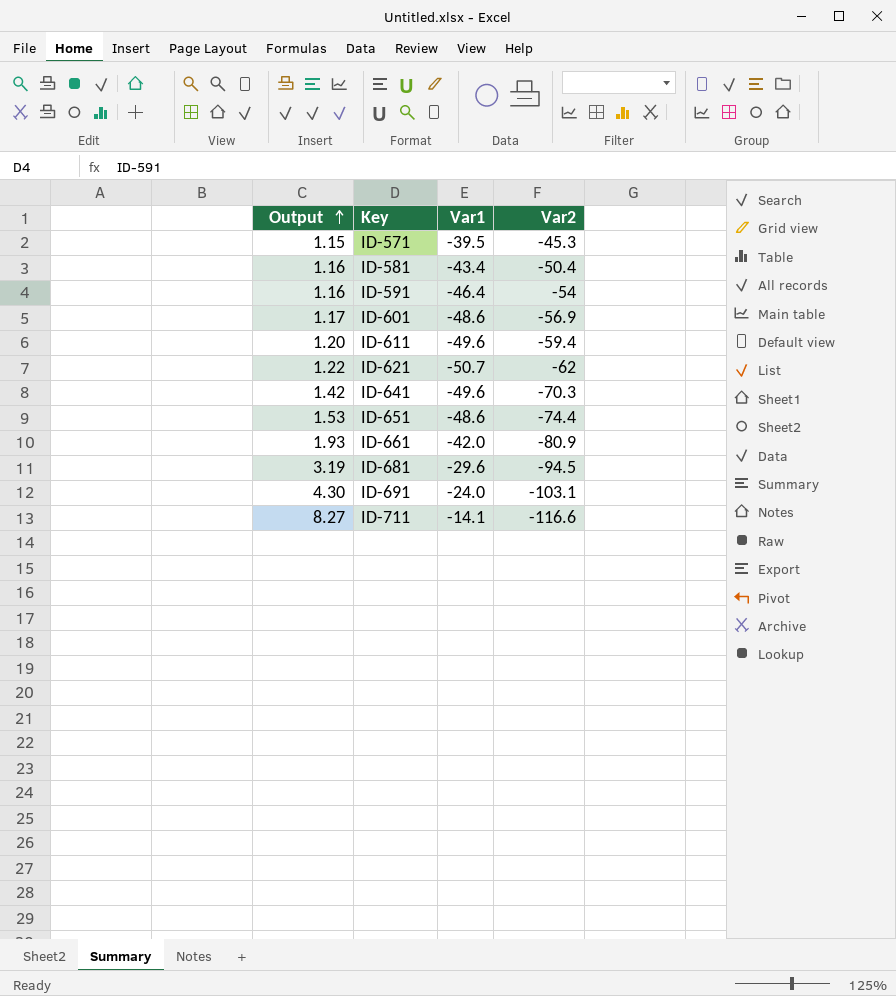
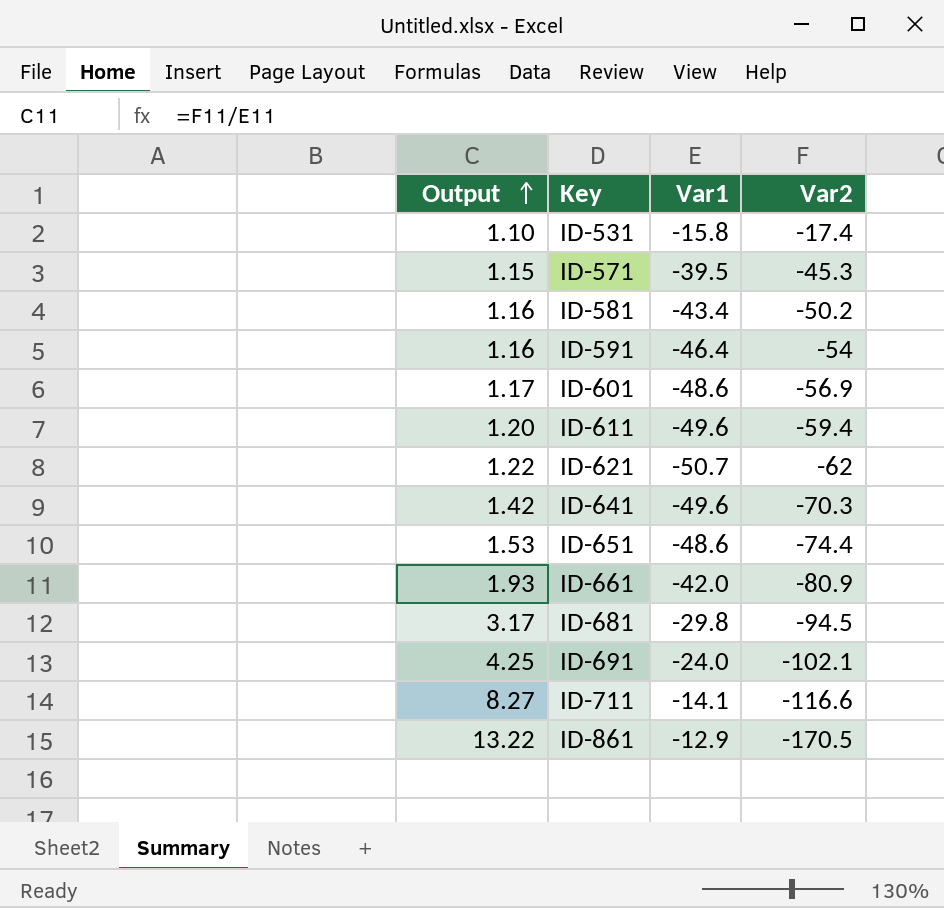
row ID-531: none -> 1.10 | -15.8 | -17.4
ID-581 | Var2: -50.4 -> -50.2
ID-681 | Output: 3.19 -> 3.17
ID-681 | Var1: -29.6 -> -29.8
ID-691 | Output: 4.30 -> 4.25
ID-691 | Var2: -103.1 -> -102.1
row ID-861: none -> 13.22 | -12.9 | -170.5

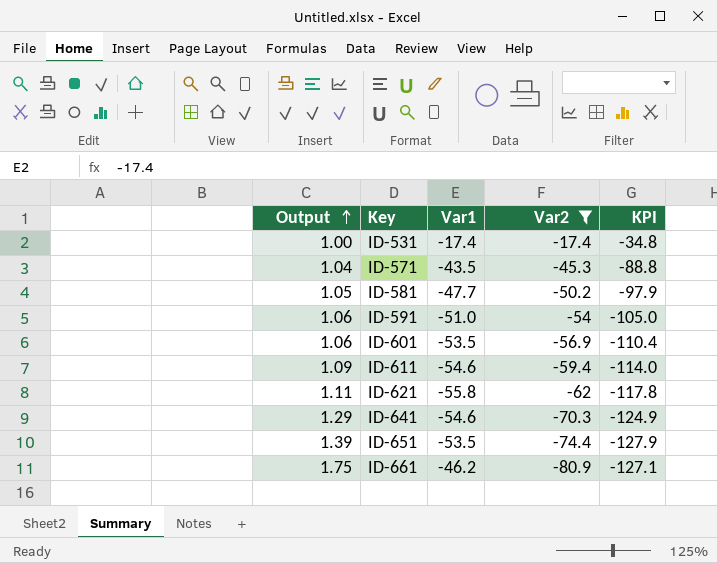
filter: none -> Var2 >= -80.9
column KPI | formula: none -> [Var1] + [Var2]
ID-531 | Output: 1.10 -> 1.00
ID-531 | Var1: -15.8 -> -17.4
ID-571 | Output: 1.15 -> 1.04
ID-571 | Var1: -39.5 -> -43.5
ID-581 | Output: 1.16 -> 1.05
ID-581 | Var1: -43.4 -> -47.7
ID-591 | Output: 1.16 -> 1.06
ID-591 | Var1: -46.4 -> -51.0
ID-601 | Output: 1.17 -> 1.06
ID-601 | Var1: -48.6 -> -53.5
ID-611 | Output: 1.20 -> 1.09
ID-611 | Var1: -49.6 -> -54.6
ID-621 | Output: 1.22 -> 1.11
ID-621 | Var1: -50.7 -> -55.8
ID-641 | Output: 1.42 -> 1.29
ID-641 | Var1: -49.6 -> -54.6
ID-651 | Output: 1.53 -> 1.39
ID-651 | Var1: -48.6 -> -53.5
ID-661 | Output: 1.93 -> 1.75
ID-661 | Var1: -42.0 -> -46.2

